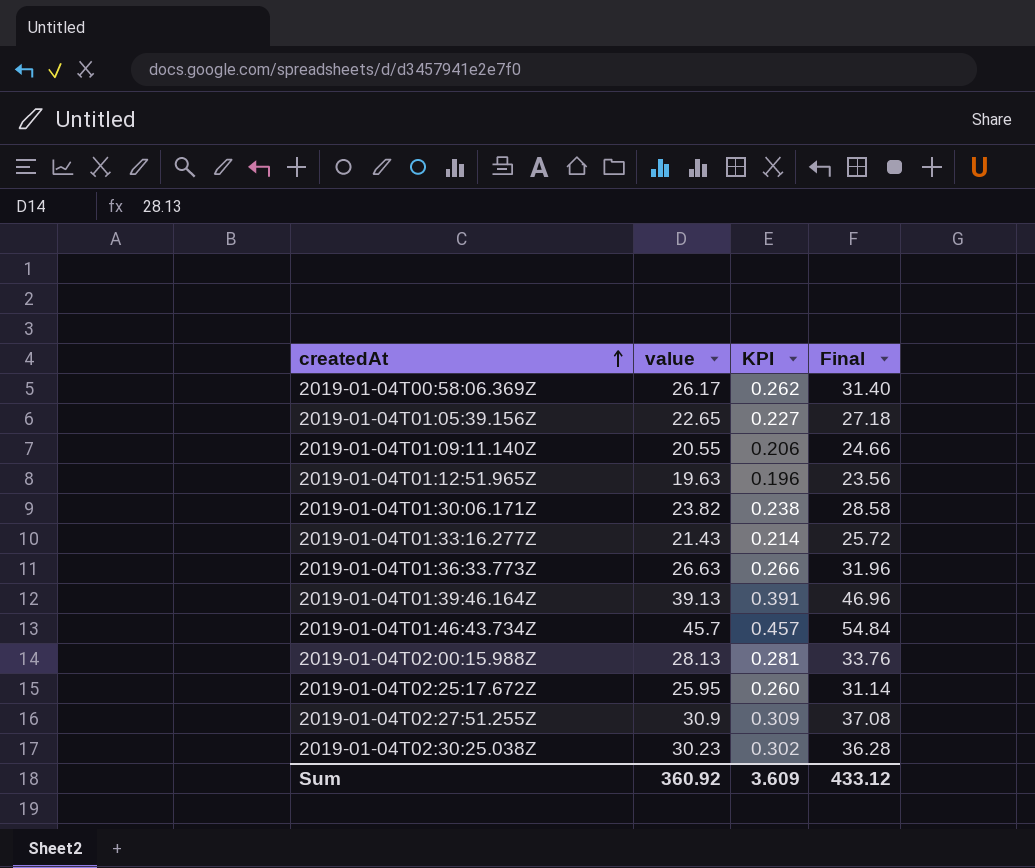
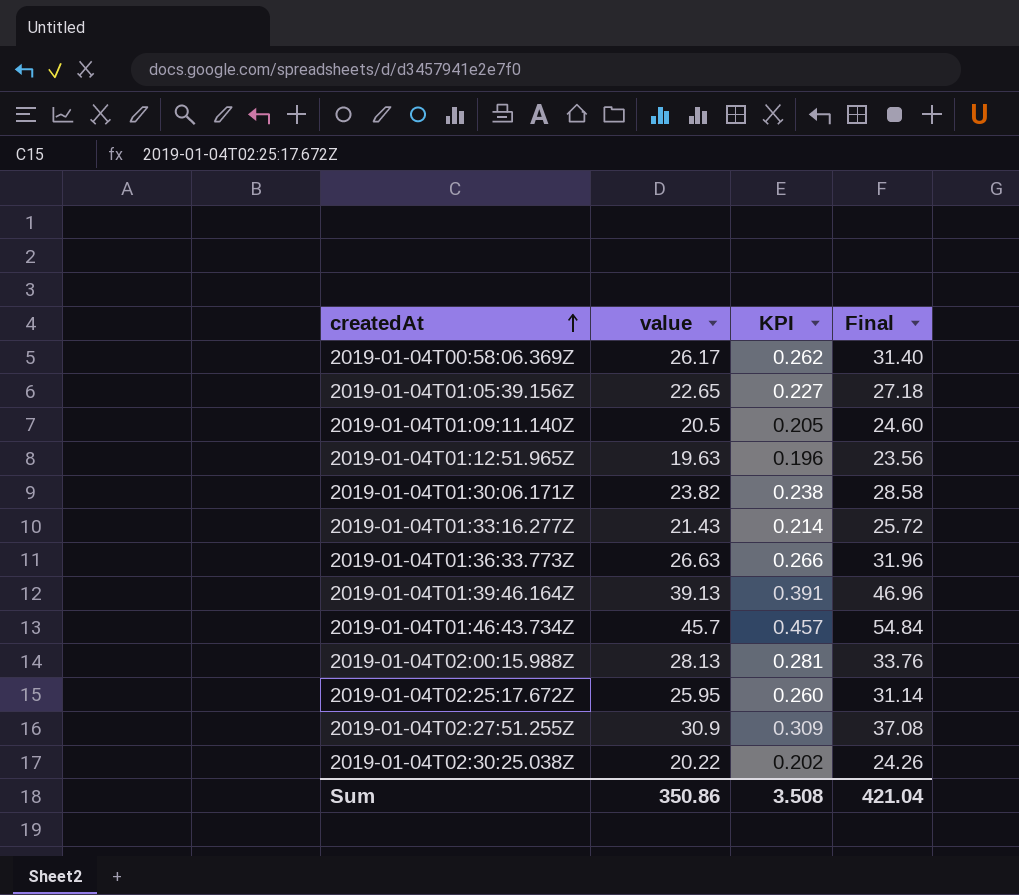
2019-01-04T01:09:11.140Z | value: 20.55 -> 20.5
2019-01-04T01:09:11.140Z | KPI: 0.206 -> 0.205
2019-01-04T01:09:11.140Z | Final: 24.66 -> 24.60
2019-01-04T02:30:25.038Z | value: 30.23 -> 20.22
2019-01-04T02:30:25.038Z | KPI: 0.302 -> 0.202
2019-01-04T02:30:25.038Z | Final: 36.28 -> 24.26
Sum | value: 360.92 -> 350.86
Sum | KPI: 3.609 -> 3.508
Sum | Final: 433.12 -> 421.04

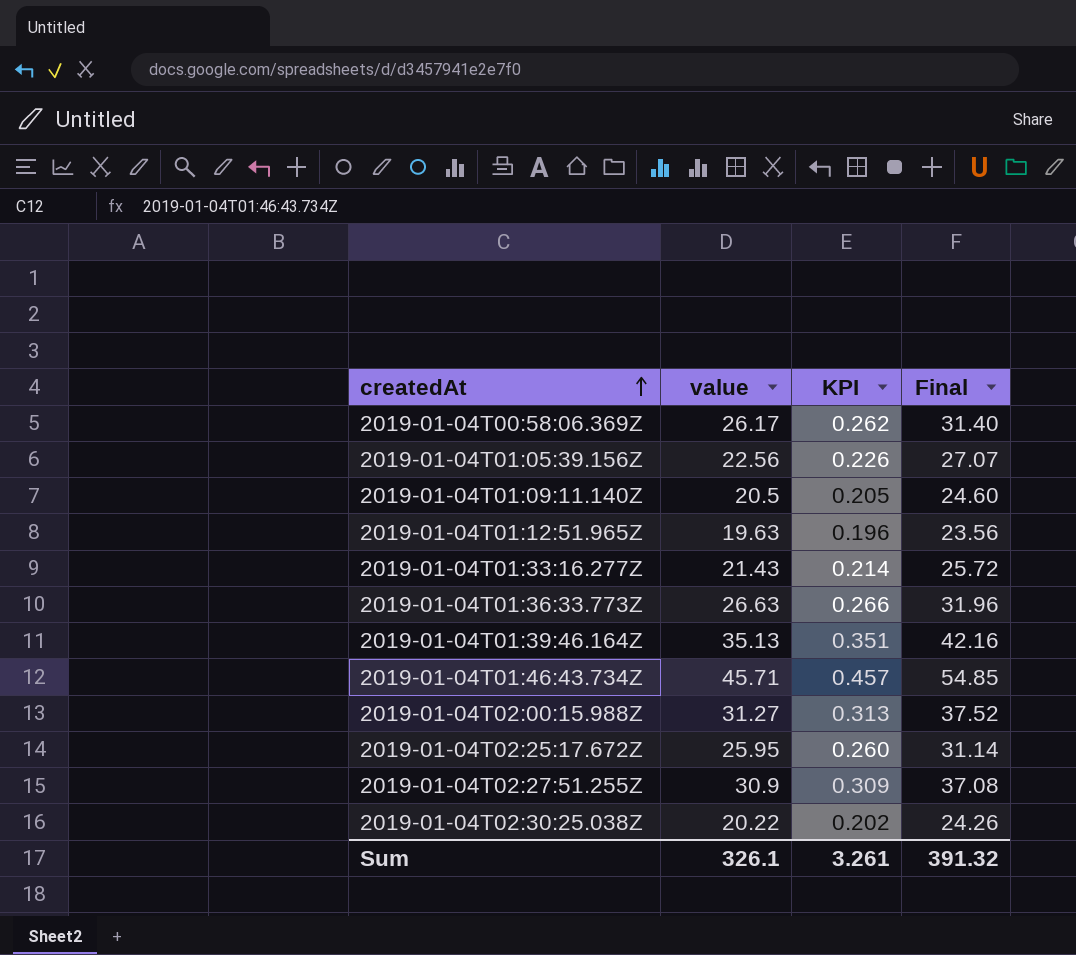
row 2019-01-04T01:30:06.171Z: 23.82 | 0.238 | 28.58 -> none
2019-01-04T01:05:39.156Z | value: 22.65 -> 22.56
2019-01-04T01:05:39.156Z | KPI: 0.227 -> 0.226
2019-01-04T01:05:39.156Z | Final: 27.18 -> 27.07
2019-01-04T01:39:46.164Z | value: 39.13 -> 35.13
2019-01-04T01:39:46.164Z | KPI: 0.391 -> 0.351
2019-01-04T01:39:46.164Z | Final: 46.96 -> 42.16
2019-01-04T01:46:43.734Z | value: 45.7 -> 45.71
2019-01-04T01:46:43.734Z | Final: 54.84 -> 54.85
2019-01-04T02:00:15.988Z | value: 28.13 -> 31.27
2019-01-04T02:00:15.988Z | KPI: 0.281 -> 0.313
2019-01-04T02:00:15.988Z | Final: 33.76 -> 37.52
Sum | value: 350.86 -> 326.1
Sum | KPI: 3.508 -> 3.261
Sum | Final: 421.04 -> 391.32

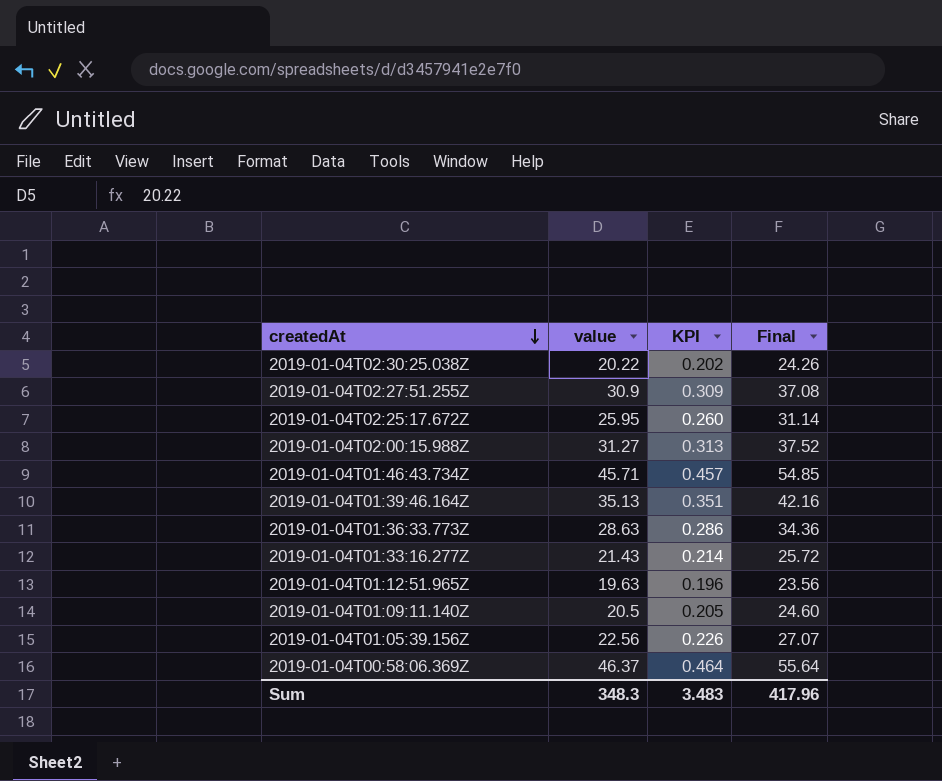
row order: createdAt ascending -> createdAt descending
2019-01-04T01:36:33.773Z | value: 26.63 -> 28.63
2019-01-04T01:36:33.773Z | KPI: 0.266 -> 0.286
2019-01-04T01:36:33.773Z | Final: 31.96 -> 34.36
2019-01-04T00:58:06.369Z | value: 26.17 -> 46.37
2019-01-04T00:58:06.369Z | KPI: 0.262 -> 0.464
2019-01-04T00:58:06.369Z | Final: 31.40 -> 55.64
Sum | value: 326.1 -> 348.3
Sum | KPI: 3.261 -> 3.483
Sum | Final: 391.32 -> 417.96

